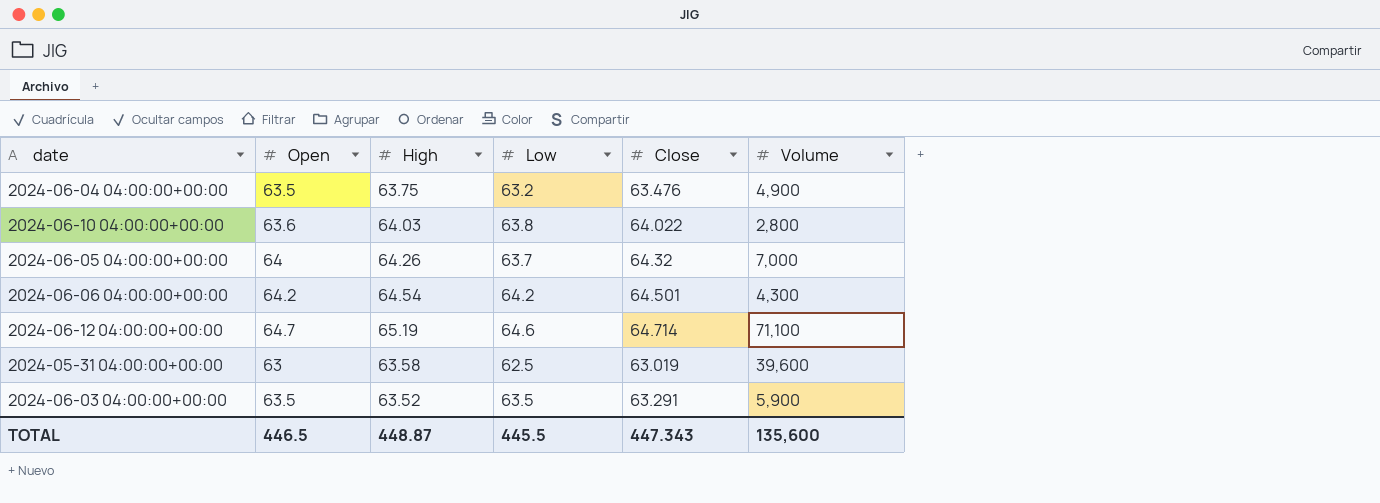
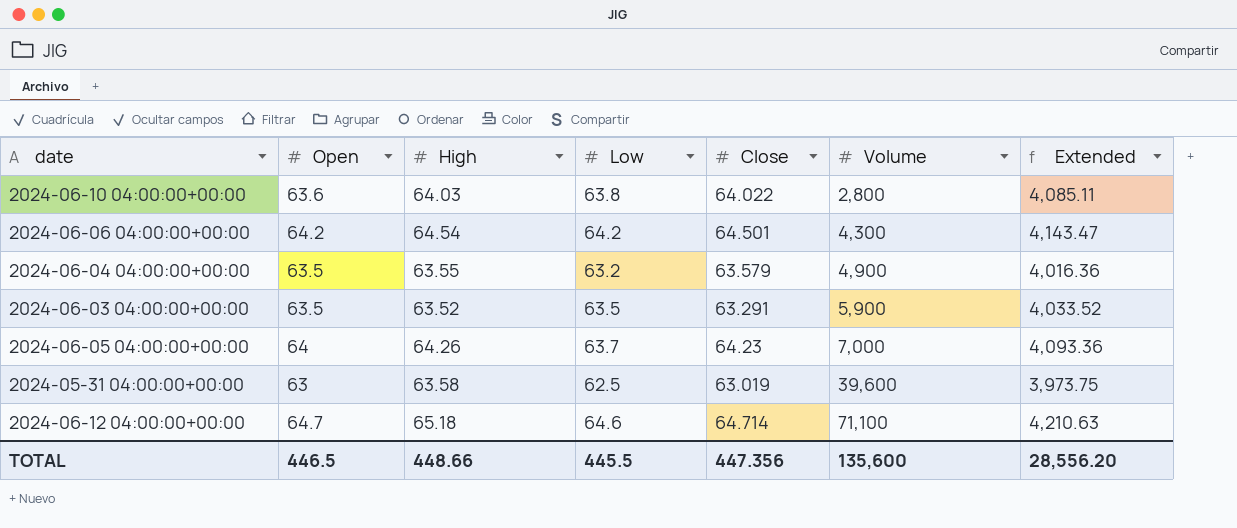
row order: none -> Volume ascending
column Extended | formula: none -> [High] * [Low]
2024-06-04 04:00:00+00:00 | High: 63.75 -> 63.55
2024-06-04 04:00:00+00:00 | Close: 63.476 -> 63.579
2024-06-05 04:00:00+00:00 | Close: 64.32 -> 64.23
2024-06-12 04:00:00+00:00 | High: 65.19 -> 65.18
TOTAL | High: 448.87 -> 448.66
TOTAL | Close: 447.343 -> 447.356

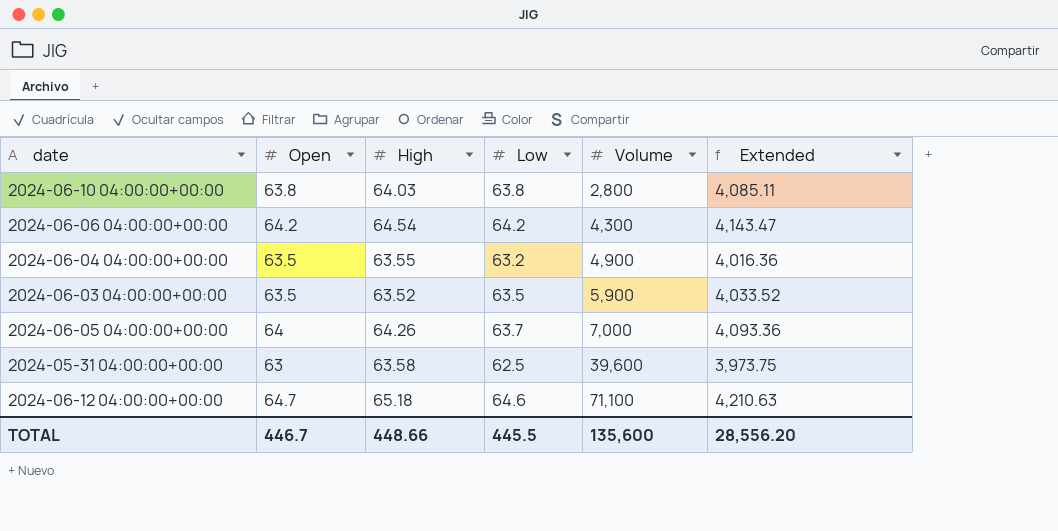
column Close | position: 5 -> none
2024-06-10 04:00:00+00:00 | Open: 63.6 -> 63.8
TOTAL | Open: 446.5 -> 446.7

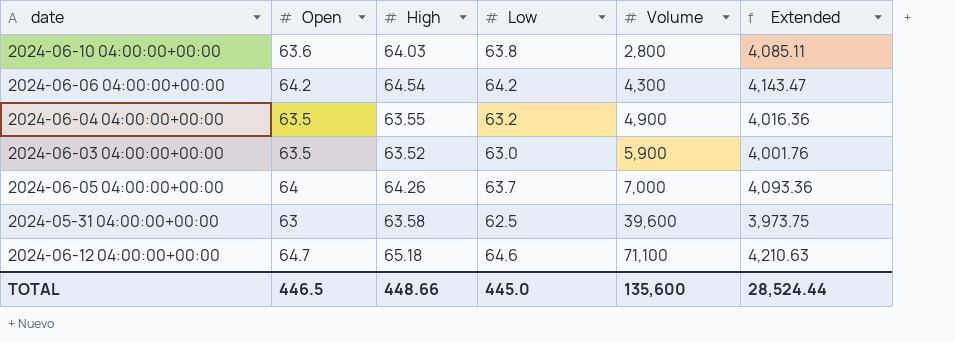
2024-06-10 04:00:00+00:00 | Open: 63.8 -> 63.6
2024-06-03 04:00:00+00:00 | Low: 63.5 -> 63.0
2024-06-03 04:00:00+00:00 | Extended: 4,033.52 -> 4,001.76
TOTAL | Open: 446.7 -> 446.5
TOTAL | Low: 445.5 -> 445.0
TOTAL | Extended: 28,556.20 -> 28,524.44

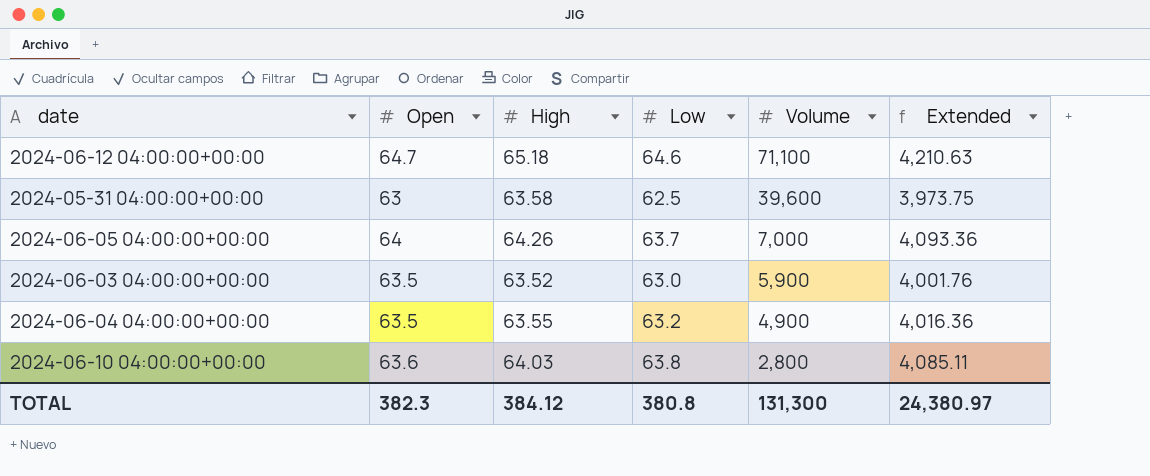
row order: Volume ascending -> Volume descending
row 2024-06-06 04:00:00+00:00: 64.2 | 64.54 | 64.2 | 4,300 | 4,143.47 -> none
TOTAL | Open: 446.5 -> 382.3
TOTAL | High: 448.66 -> 384.12
TOTAL | Low: 445.0 -> 380.8
TOTAL | Volume: 135,600 -> 131,300
TOTAL | Extended: 28,524.44 -> 24,380.97

